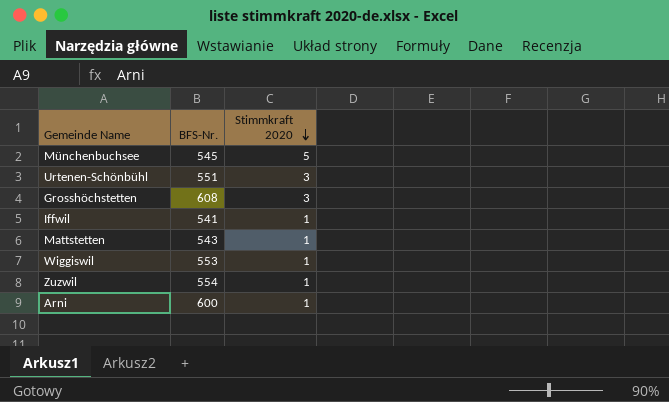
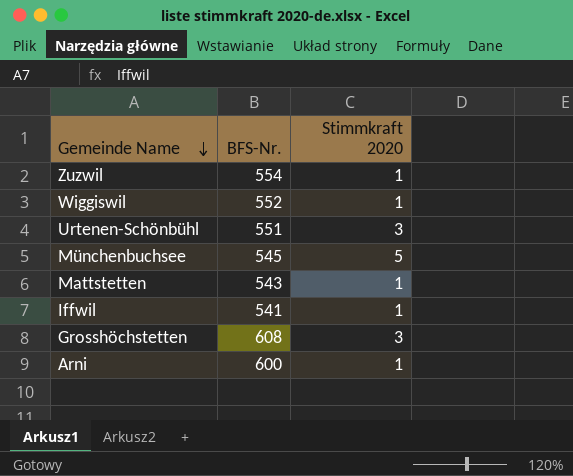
row order: Stimmkraft 2020 descending -> Gemeinde Name descending
Wiggiswil | BFS-Nr.: 553 -> 552

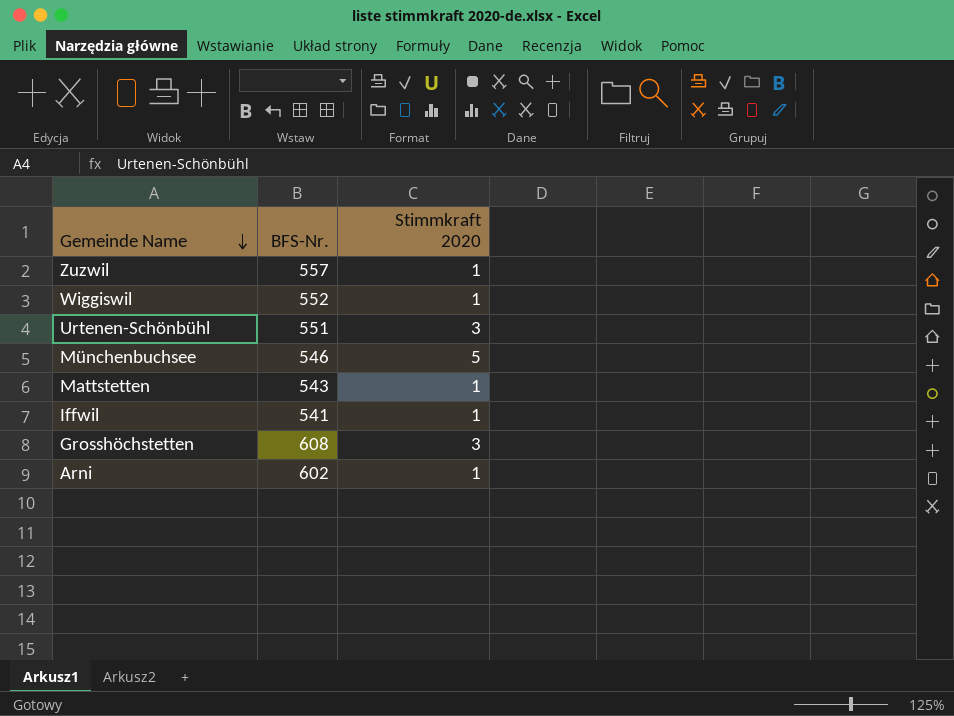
Zuzwil | BFS-Nr.: 554 -> 557
Münchenbuchsee | BFS-Nr.: 545 -> 546
Arni | BFS-Nr.: 600 -> 602

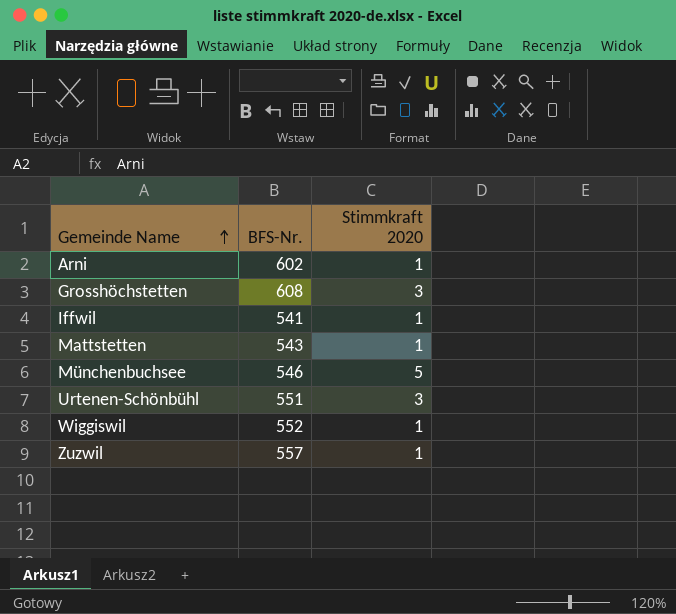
row order: Gemeinde Name descending -> Gemeinde Name ascending

